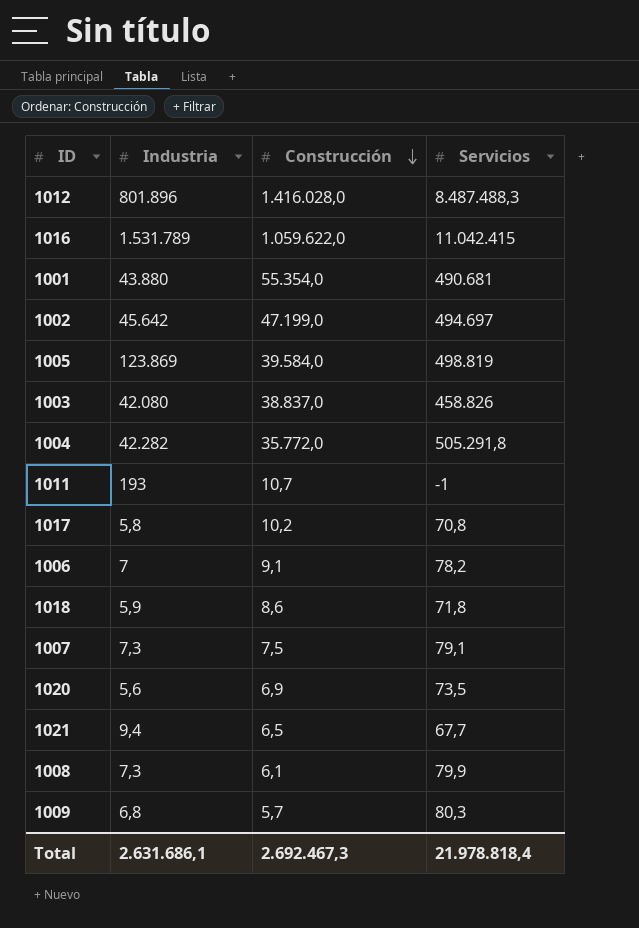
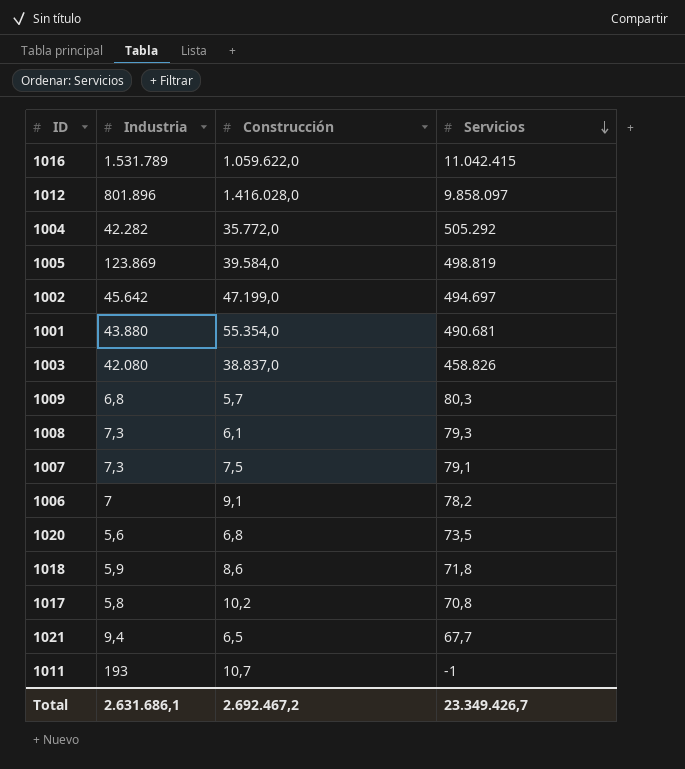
row order: Construcción descending -> Servicios descending
1012 | Servicios: 8.487.488,3 -> 9.858.097
1004 | Servicios: 505.291,8 -> 505.292
1008 | Servicios: 79,9 -> 79,3
1020 | Construcción: 6,9 -> 6,8
Total | Construcción: 2.692.467,3 -> 2.692.467,2
Total | Servicios: 21.978.818,4 -> 23.349.426,7

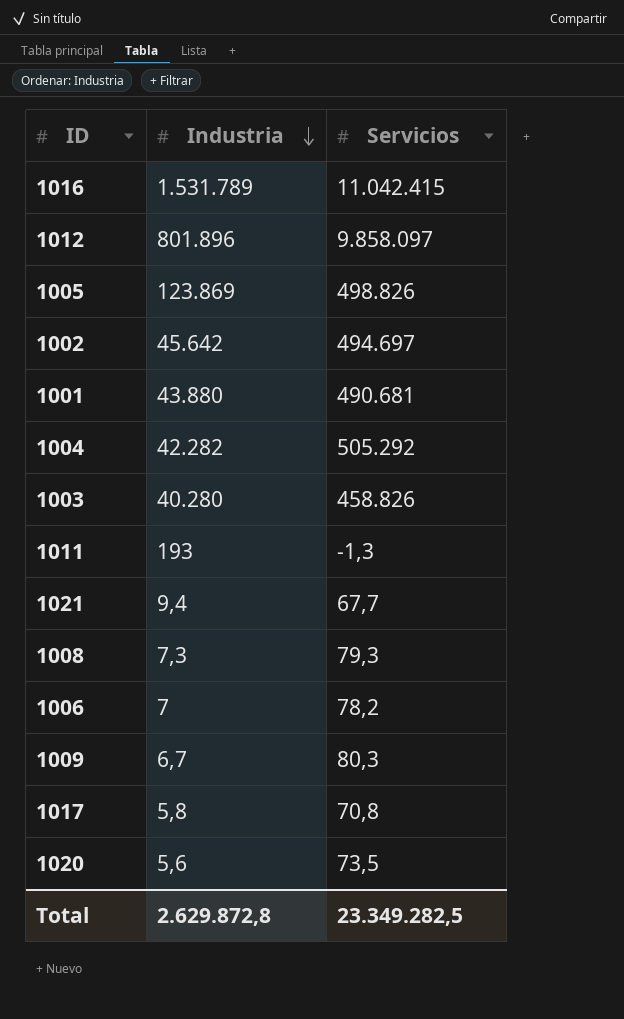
row order: Servicios descending -> Industria descending
column Construcción | position: 3 -> none
row 1007: 7,3 | 7,5 | 79,1 -> none
row 1018: 5,9 | 8,6 | 71,8 -> none
1005 | Servicios: 498.819 -> 498.826
1003 | Industria: 42.080 -> 40.280
1011 | Servicios: -1 -> -1,3
1009 | Industria: 6,8 -> 6,7
Total | Industria: 2.631.686,1 -> 2.629.872,8
Total | Servicios: 23.349.426,7 -> 23.349.282,5

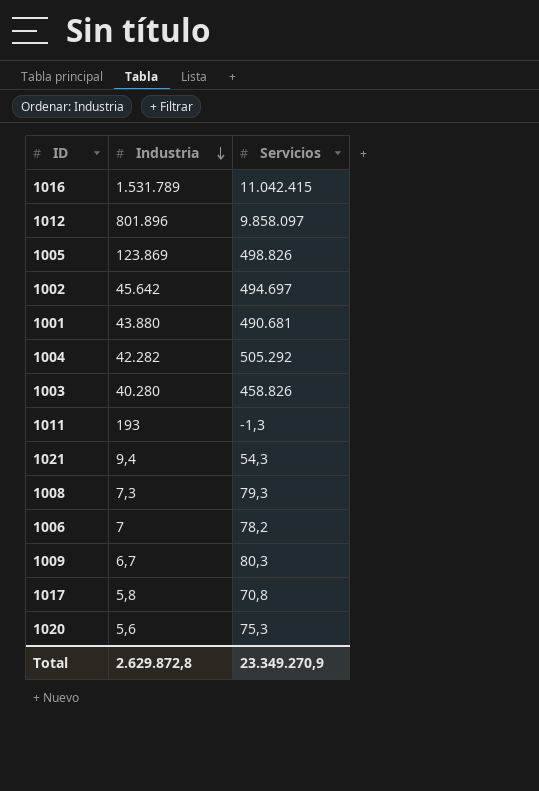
1021 | Servicios: 67,7 -> 54,3
1020 | Servicios: 73,5 -> 75,3
Total | Servicios: 23.349.282,5 -> 23.349.270,9

